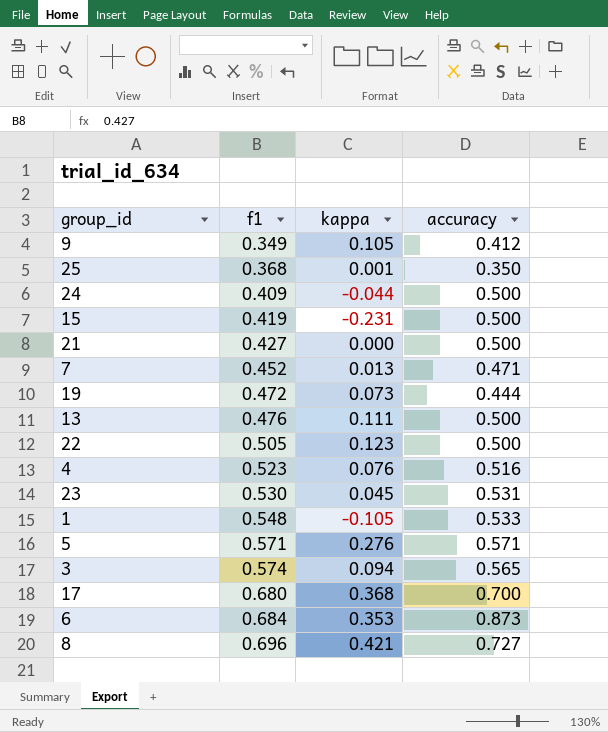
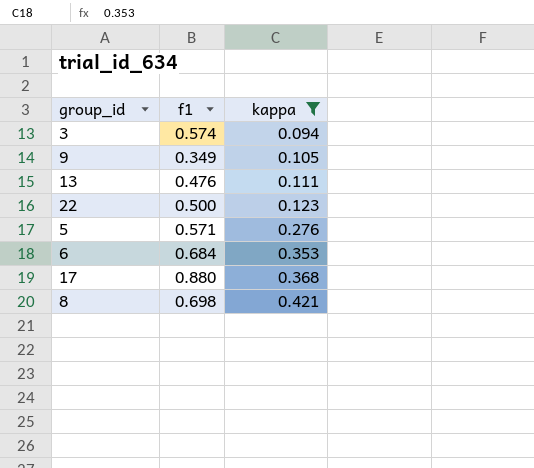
filter: none -> kappa >= 0.094
row order: f1 ascending -> kappa ascending
column accuracy | position: 4 -> none
22 | f1: 0.505 -> 0.500
17 | f1: 0.680 -> 0.880
8 | f1: 0.696 -> 0.698

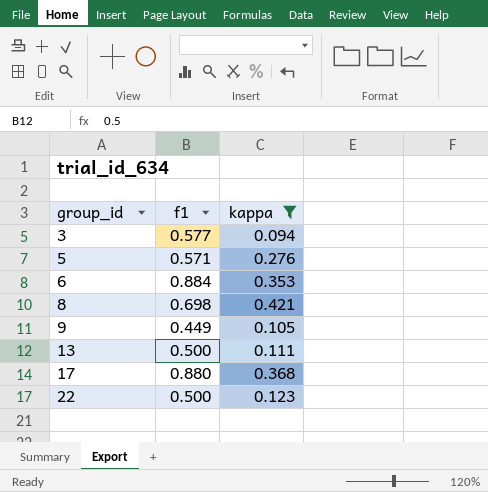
row order: kappa ascending -> group_id ascending
3 | f1: 0.574 -> 0.577
6 | f1: 0.684 -> 0.884
9 | f1: 0.349 -> 0.449
13 | f1: 0.476 -> 0.500

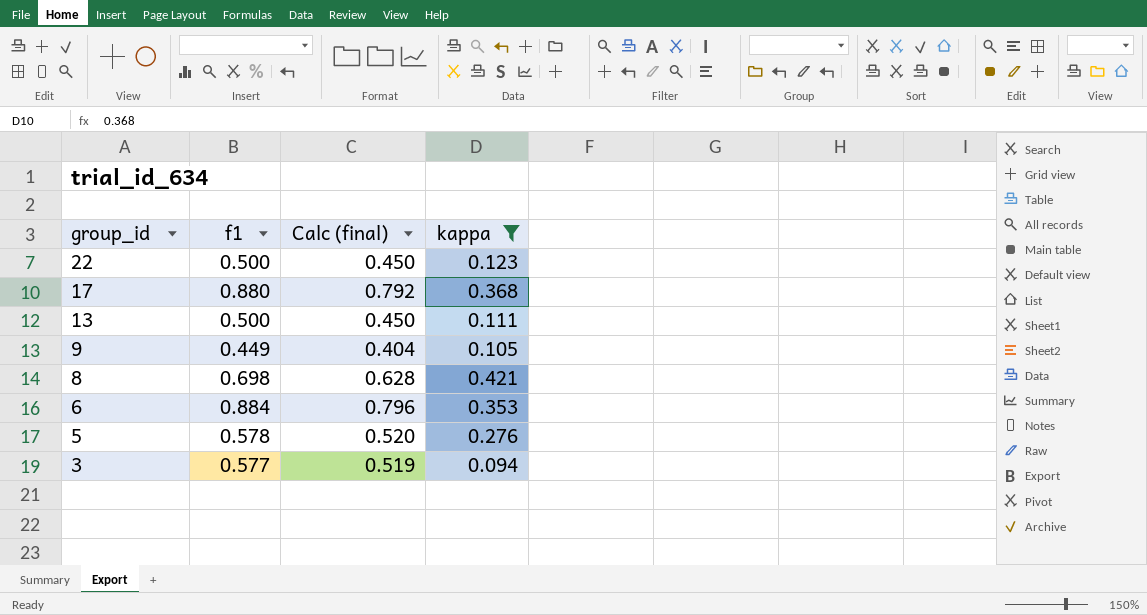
row order: group_id ascending -> group_id descending
column Calc (final) | formula: none -> [f1] * 0.9
5 | f1: 0.571 -> 0.578

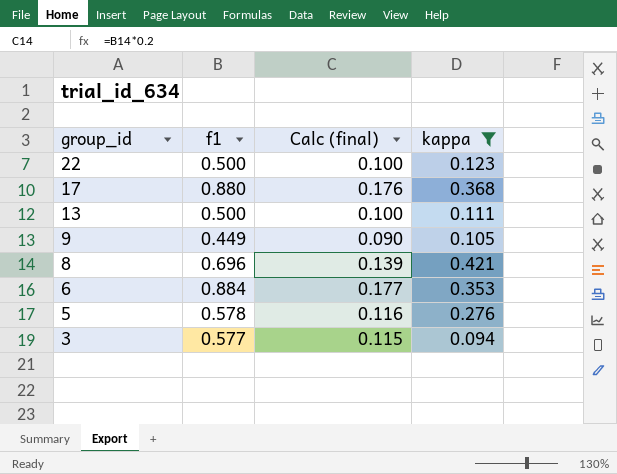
column Calc (final) | formula: [f1] * 0.9 -> [f1] * 0.2
8 | f1: 0.698 -> 0.696

